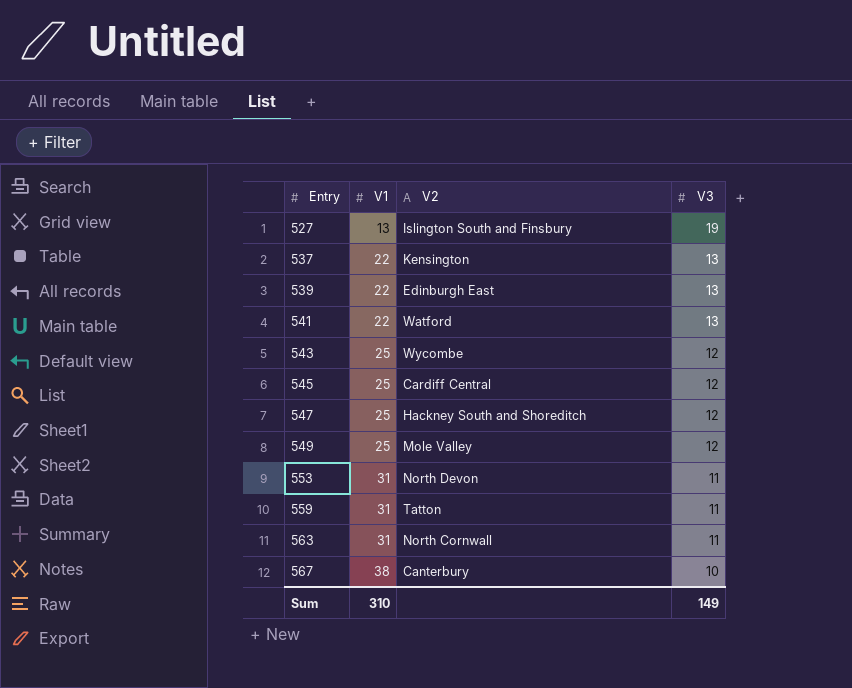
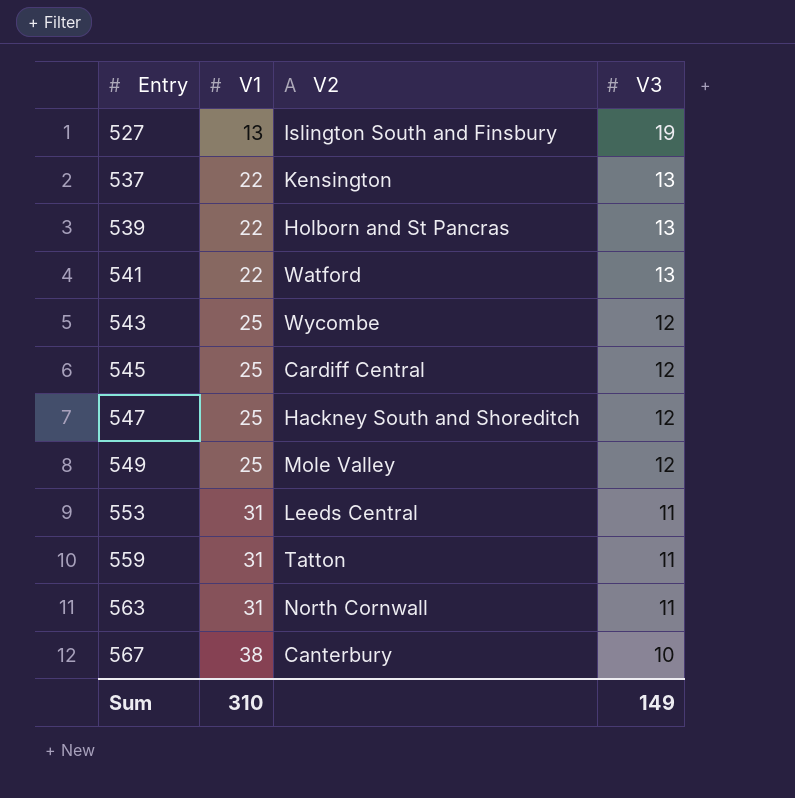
539 | V2: Edinburgh East -> Holborn and St Pancras
553 | V2: North Devon -> Leeds Central

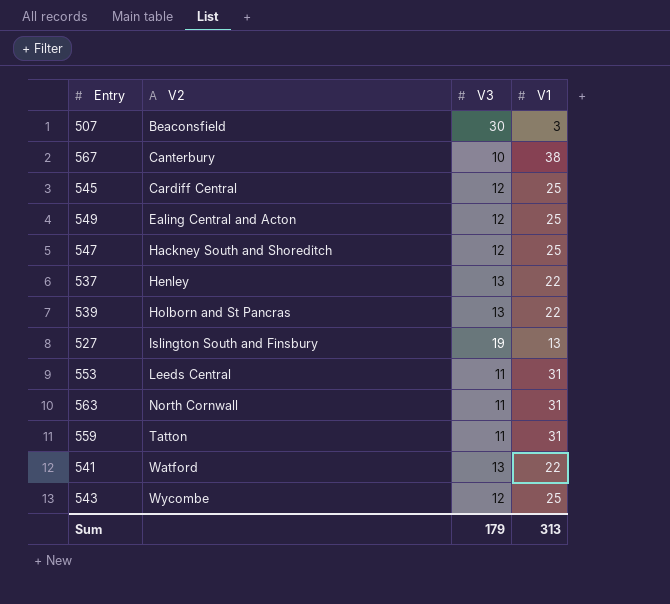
row order: Entry ascending -> V2 ascending
column V1 | position: 2 -> 4
row 507: none -> Beaconsfield | 30 | 3
549 | V2: Mole Valley -> Ealing Central and Acton
537 | V2: Kensington -> Henley
Sum | V3: 149 -> 179
Sum | V1: 310 -> 313

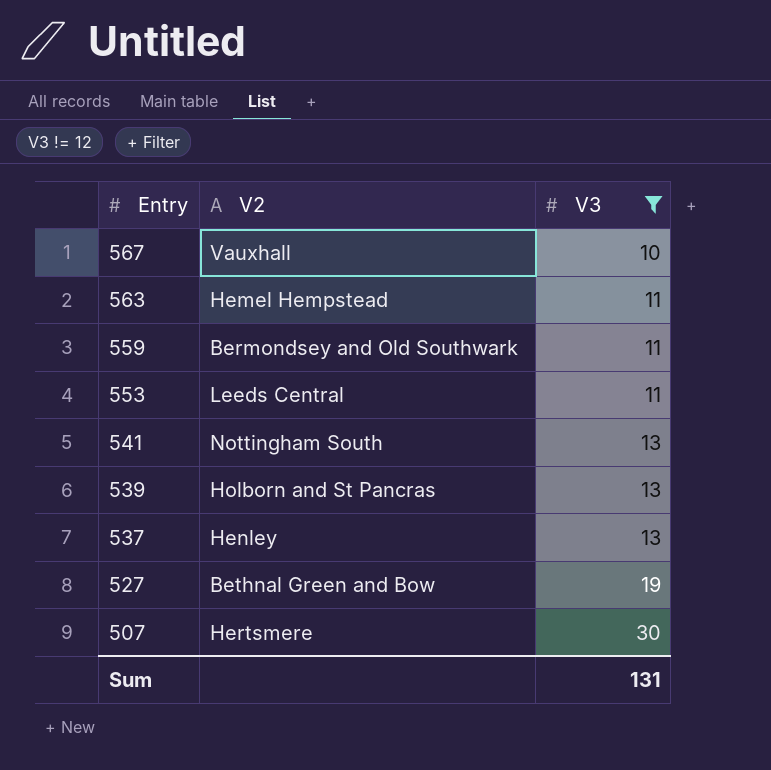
filter: none -> V3 != 12
row order: V2 ascending -> Entry descending
column V1 | position: 4 -> none
567 | V2: Canterbury -> Vauxhall
563 | V2: North Cornwall -> Hemel Hempstead
559 | V2: Tatton -> Bermondsey and Old Southwark
541 | V2: Watford -> Nottingham South
527 | V2: Islington South and Finsbury -> Bethnal Green and Bow
507 | V2: Beaconsfield -> Hertsmere
Sum | V3: 179 -> 131

